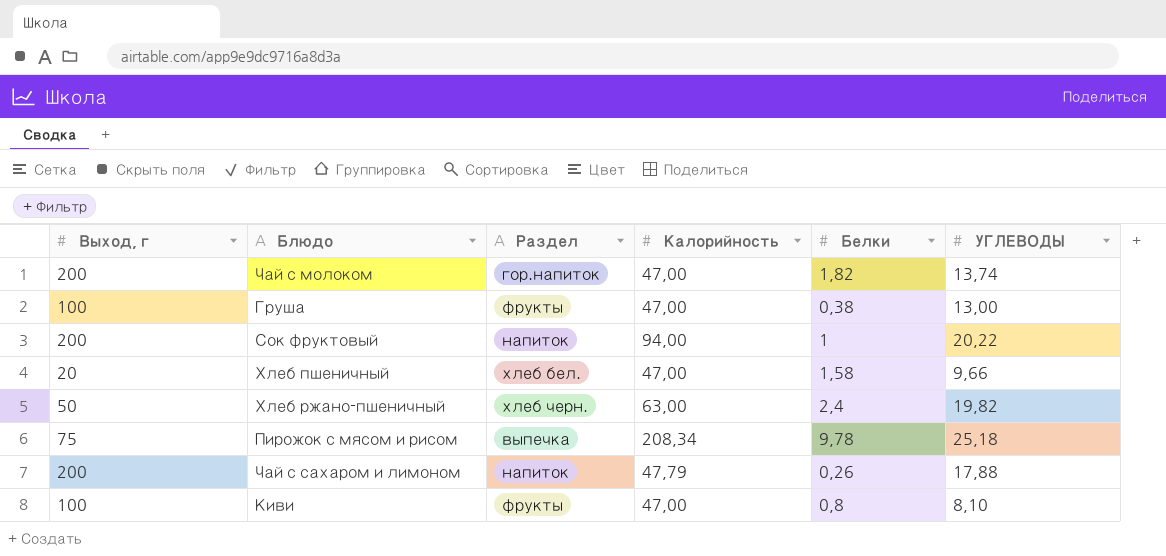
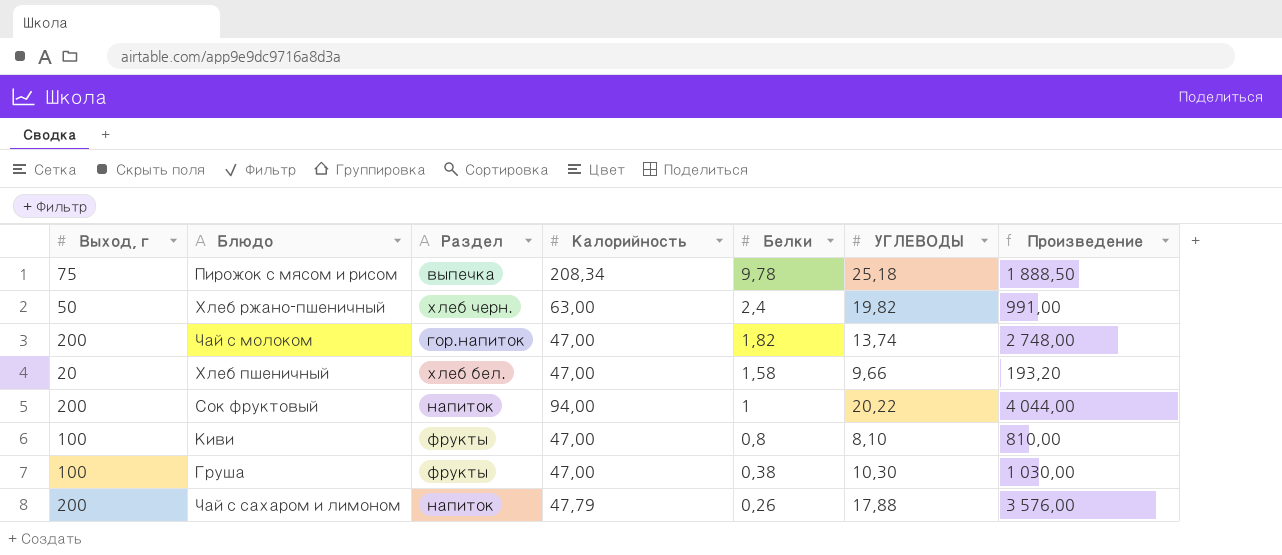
row order: none -> Белки descending
column Произведение | formula: none -> [Выход, г] * [УГЛЕВОДЫ]
Груша | УГЛЕВОДЫ: 13,00 -> 10,30

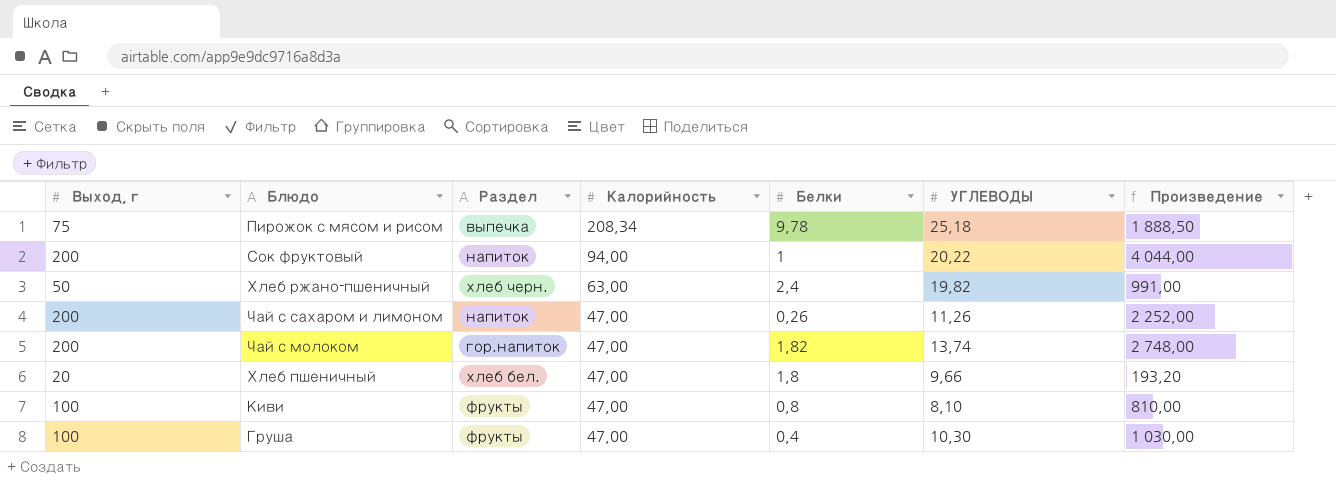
row order: Белки descending -> Калорийность descending
Чай с сахаром и лимоном | Калорийность: 47,79 -> 47,00
Чай с сахаром и лимоном | УГЛЕВОДЫ: 17,88 -> 11,26
Чай с сахаром и лимоном | Произведение: 3 576,00 -> 2 252,00
Хлеб пшеничный | Белки: 1,58 -> 1,8
Груша | Белки: 0,38 -> 0,4

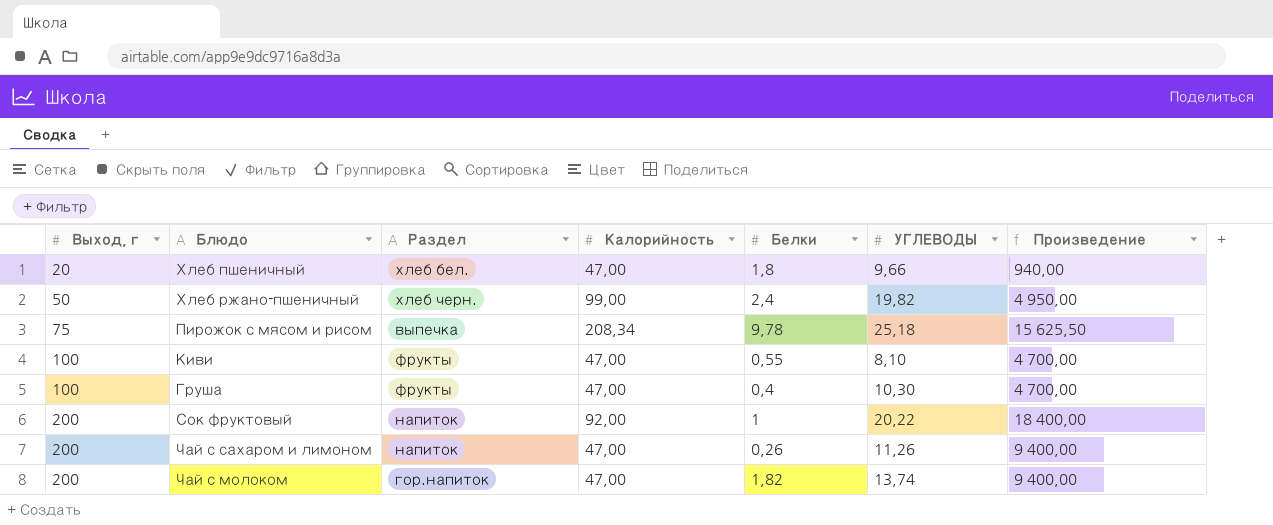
row order: Калорийность descending -> Выход, г ascending
column Произведение | formula: [Выход, г] * [УГЛЕВОДЫ] -> [Выход, г] * [Калорийность]
Хлеб ржано-пшеничный | Калорийность: 63,00 -> 99,00
Киви | Белки: 0,8 -> 0,55
Сок фруктовый | Калорийность: 94,00 -> 92,00

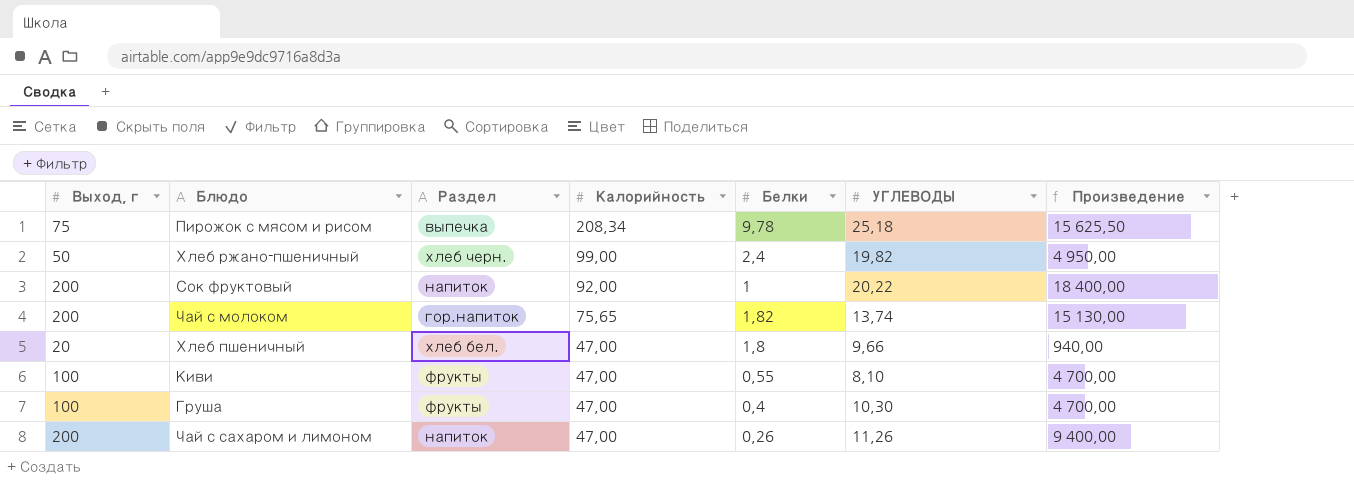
row order: Выход, г ascending -> Калорийность descending
Чай с молоком | Калорийность: 47,00 -> 75,65
Чай с молоком | Произведение: 9 400,00 -> 15 130,00

